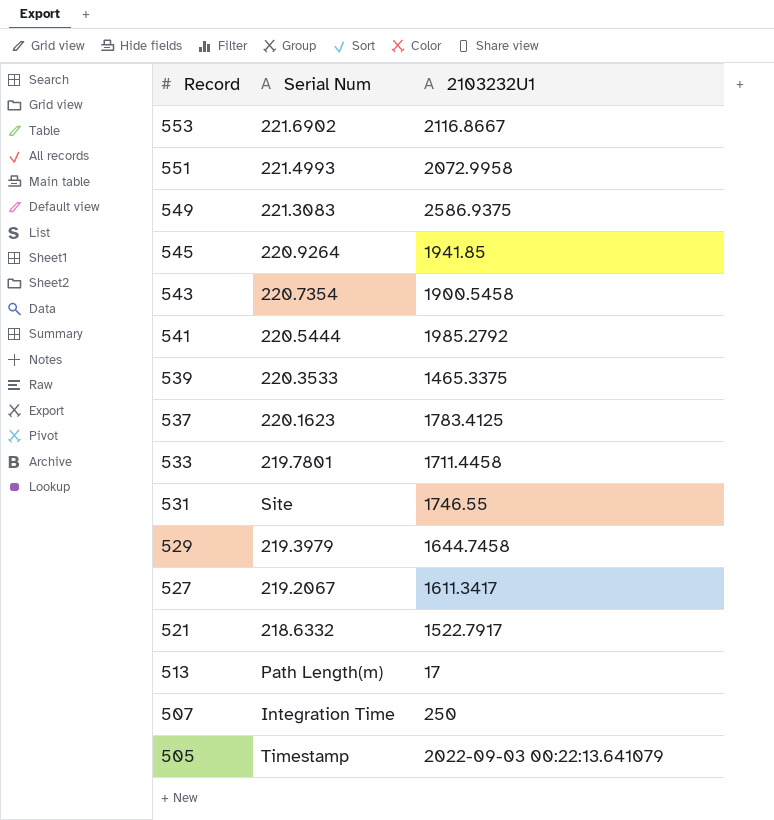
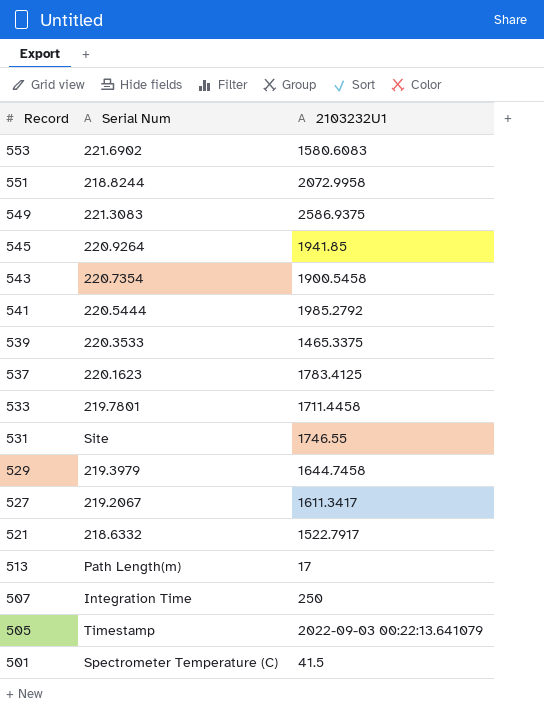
553 | 2103232U1: 2116.8667 -> 1580.6083
551 | Serial Num: 221.4993 -> 218.8244
row 501: none -> Spectrometer Temperature (C) | 41.5

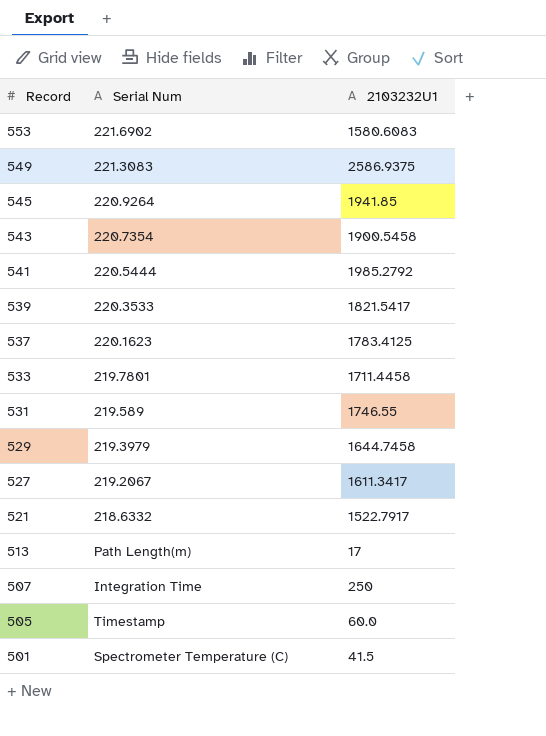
row 551: 218.8244 | 2072.9958 -> none
539 | 2103232U1: 1465.3375 -> 1821.5417
531 | Serial Num: Site -> 219.589
505 | 2103232U1: 2022-09-03 00:22:13.641079 -> 60.0

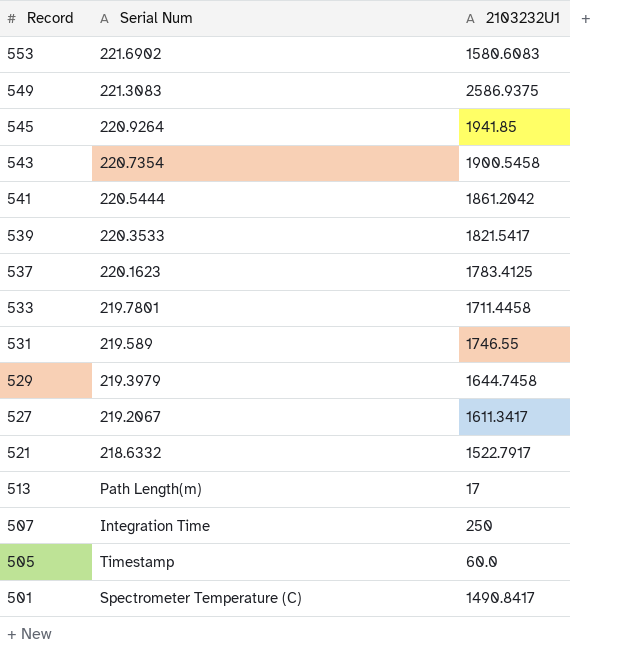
541 | 2103232U1: 1985.2792 -> 1861.2042
501 | 2103232U1: 41.5 -> 1490.8417

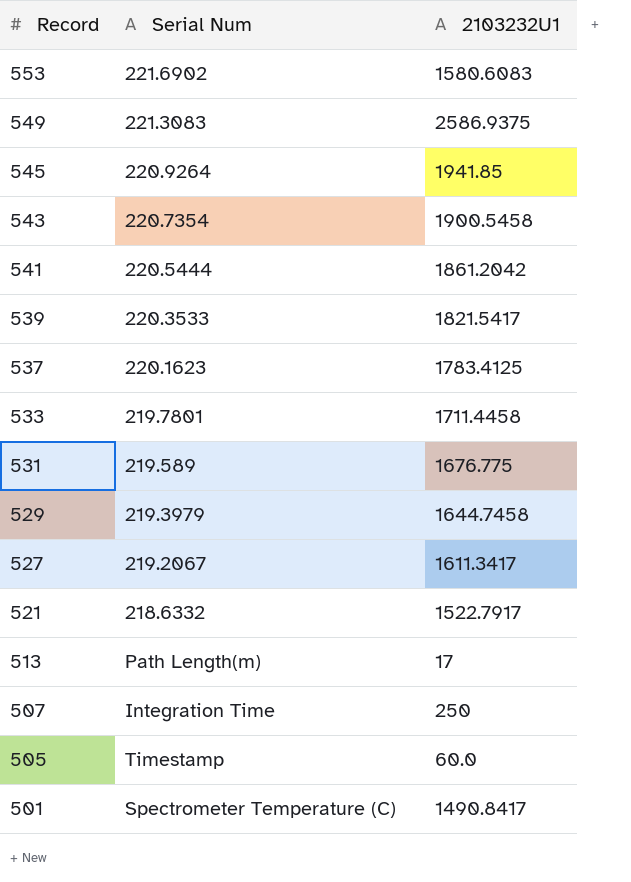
531 | 2103232U1: 1746.55 -> 1676.775

